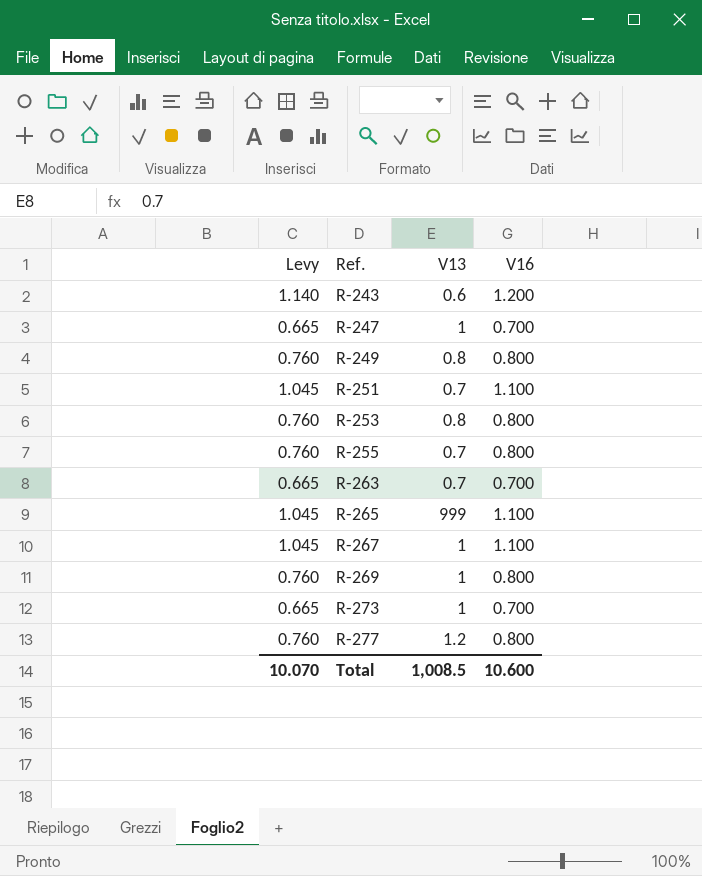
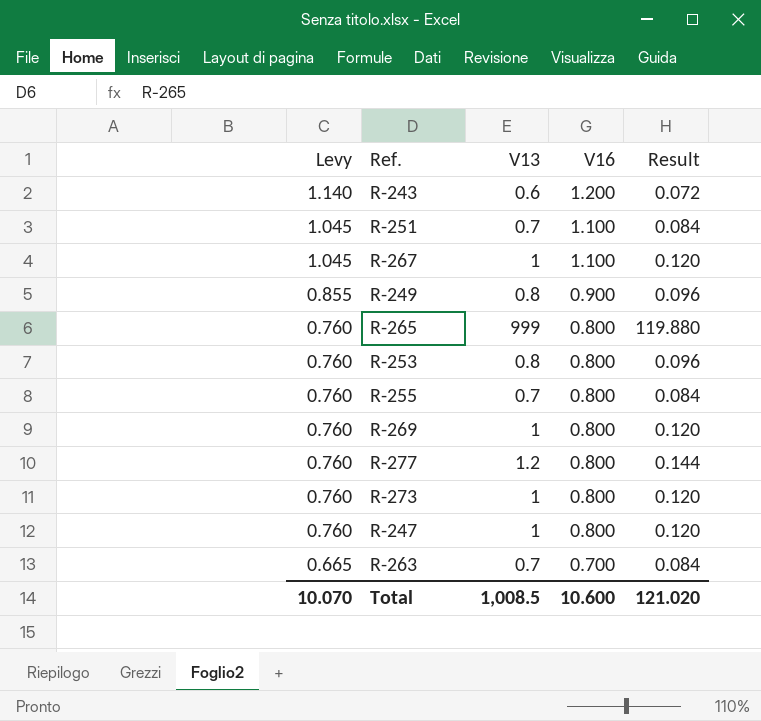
row order: Ref. ascending -> Levy descending
column Result | formula: none -> [V13] * 0.12
R-249 | Levy: 0.760 -> 0.855
R-249 | V16: 0.800 -> 0.900
R-265 | Levy: 1.045 -> 0.760
R-265 | V16: 1.100 -> 0.800
R-273 | Levy: 0.665 -> 0.760
R-273 | V16: 0.700 -> 0.800
R-247 | Levy: 0.665 -> 0.760
R-247 | V16: 0.700 -> 0.800

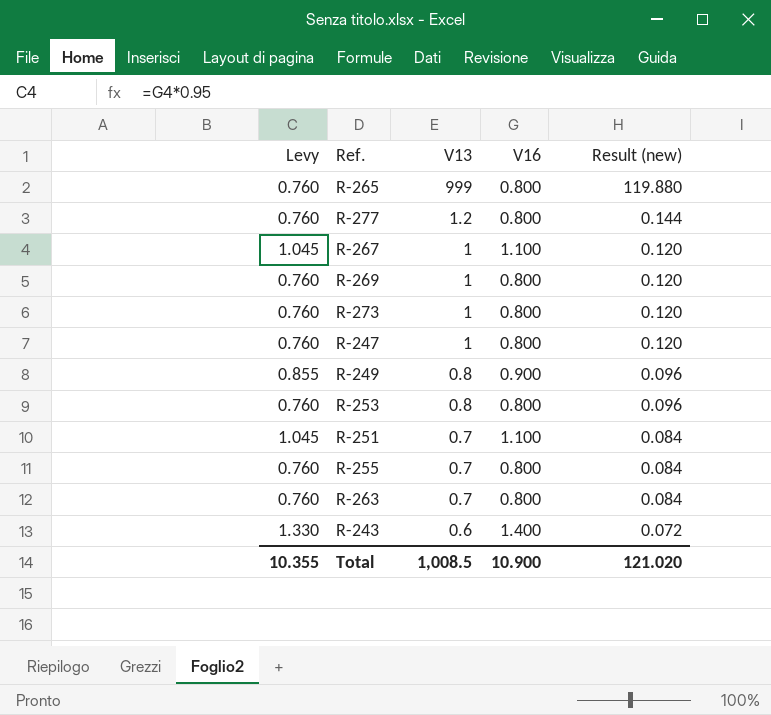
row order: Levy descending -> V13 descending
column name: Result -> Result (new)
R-263 | Levy: 0.665 -> 0.760
R-263 | V16: 0.700 -> 0.800
R-243 | Levy: 1.140 -> 1.330
R-243 | V16: 1.200 -> 1.400
Total | Levy: 10.070 -> 10.355
Total | V16: 10.600 -> 10.900

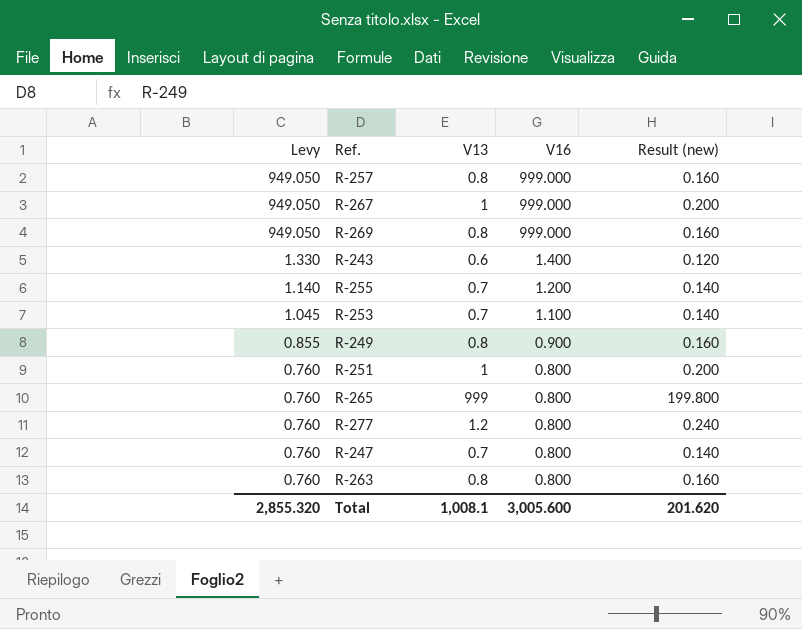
row order: V13 descending -> Levy descending
column Result (new) | formula: [V13] * 0.12 -> [V13] * 0.2
row R-273: 0.760 | 1 | 0.800 | 0.120 -> none
row R-257: none -> 949.050 | 0.8 | 999.000 | 0.160
R-267 | Levy: 1.045 -> 949.050
R-267 | V16: 1.100 -> 999.000
R-269 | Levy: 0.760 -> 949.050
R-269 | V13: 1 -> 0.8
R-269 | V16: 0.800 -> 999.000
R-255 | Levy: 0.760 -> 1.140
R-255 | V16: 0.800 -> 1.200
R-253 | Levy: 0.760 -> 1.045
R-253 | V13: 0.8 -> 0.7
R-253 | V16: 0.800 -> 1.100
R-251 | Levy: 1.045 -> 0.760
R-251 | V13: 0.7 -> 1
R-251 | V16: 1.100 -> 0.800
R-247 | V13: 1 -> 0.7
R-263 | V13: 0.7 -> 0.8
Total | Levy: 10.355 -> 2,855.320
Total | V13: 1,008.5 -> 1,008.1
Total | V16: 10.900 -> 3,005.600
Total | Result (new): 121.020 -> 201.620

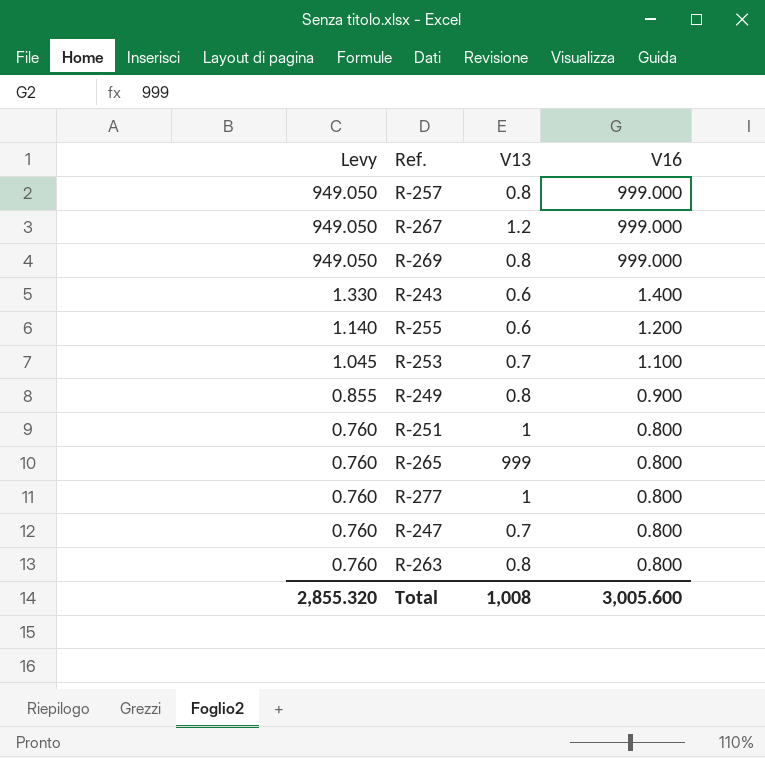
column Result (new) | formula: [V13] * 0.2 -> none
R-267 | V13: 1 -> 1.2
R-255 | V13: 0.7 -> 0.6
R-277 | V13: 1.2 -> 1
Total | V13: 1,008.1 -> 1,008

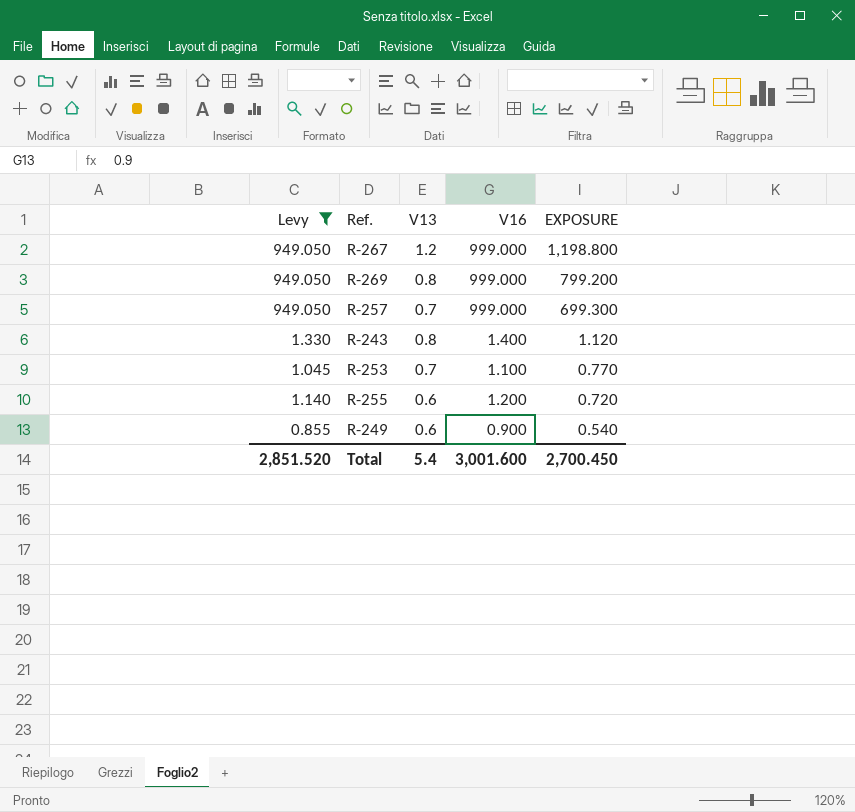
filter: none -> Levy != 0.760
row order: Levy descending -> EXPOSURE descending
column EXPOSURE | formula: none -> [V13] * [V16]
R-257 | V13: 0.8 -> 0.7
R-243 | V13: 0.6 -> 0.8
R-249 | V13: 0.8 -> 0.6
Total | Levy: 2,855.320 -> 2,851.520
Total | V13: 1,008 -> 5.4
Total | V16: 3,005.600 -> 3,001.600

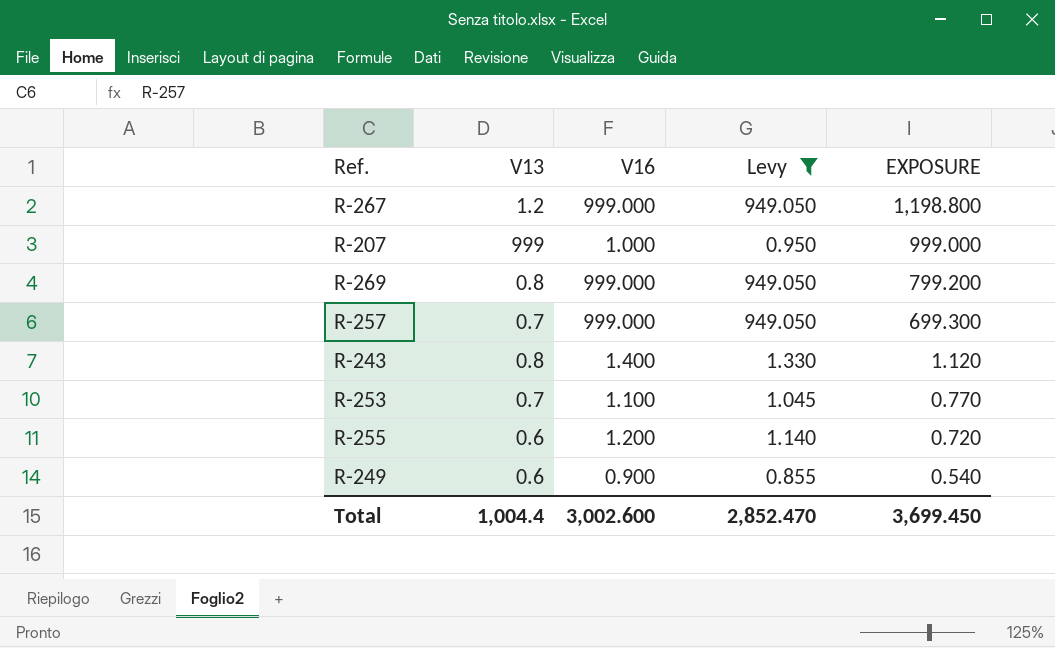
column Levy | position: 1 -> 4
row R-207: none -> 999 | 1.000 | 0.950 | 999.000
Total | V13: 5.4 -> 1,004.4
Total | V16: 3,001.600 -> 3,002.600
Total | Levy: 2,851.520 -> 2,852.470
Total | EXPOSURE: 2,700.450 -> 3,699.450

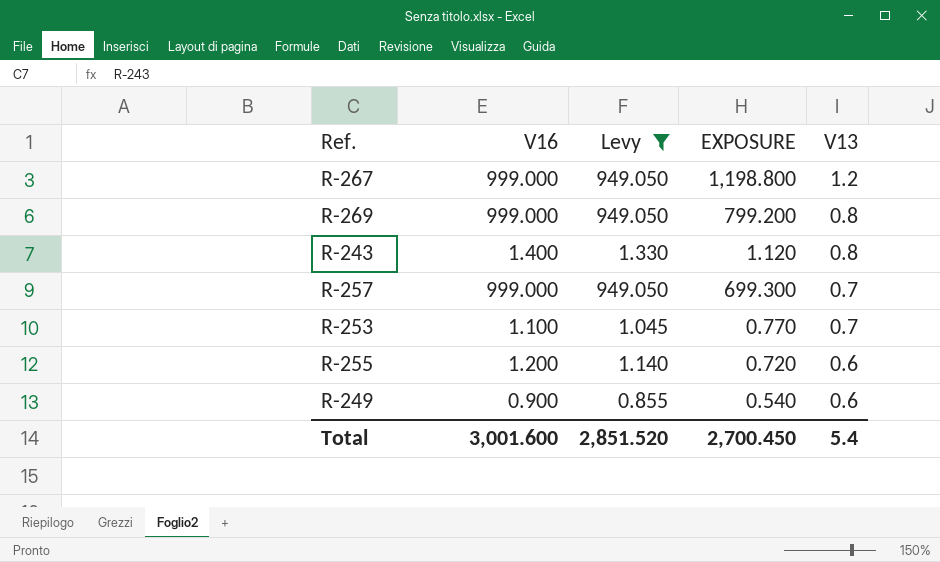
row order: EXPOSURE descending -> V13 descending
column V13 | position: 2 -> 5
row R-207: 999 | 1.000 | 0.950 | 999.000 -> none
Total | V16: 3,002.600 -> 3,001.600
Total | Levy: 2,852.470 -> 2,851.520
Total | EXPOSURE: 3,699.450 -> 2,700.450
Total | V13: 1,004.4 -> 5.4

